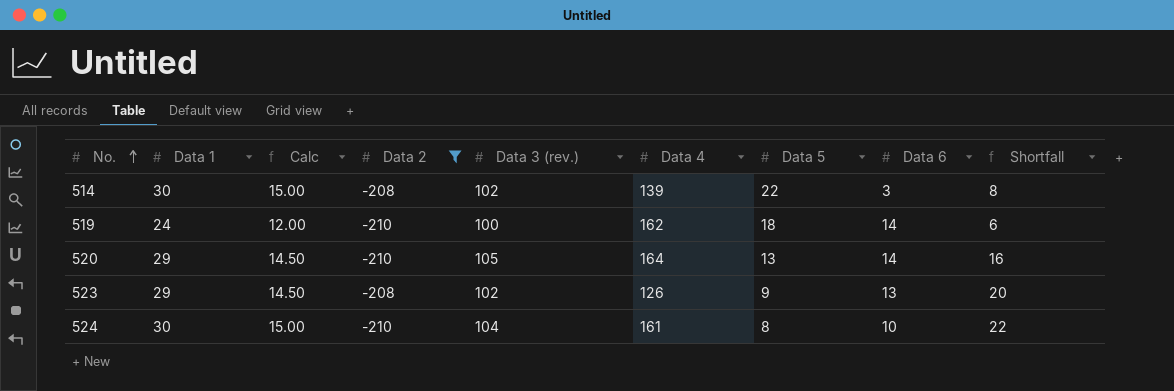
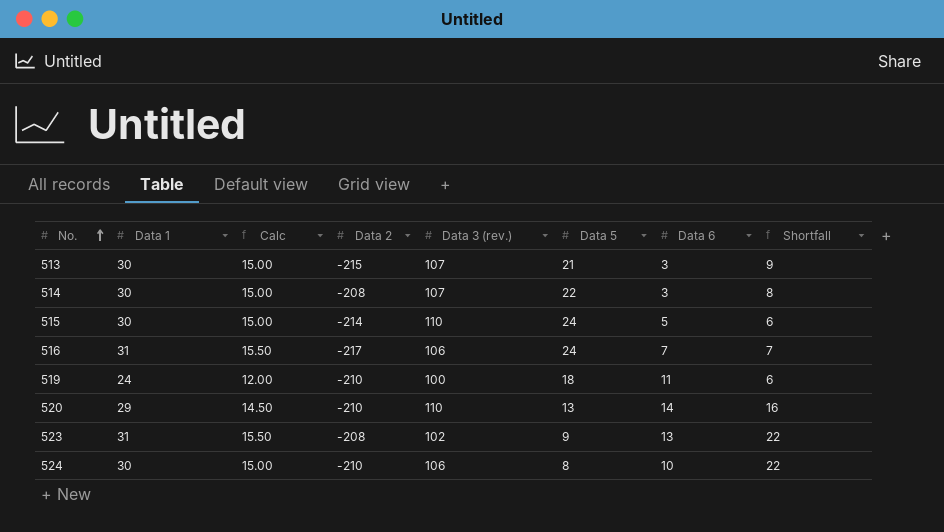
filter: Data 2 >= -210 -> none
column Data 4 | position: 6 -> none
514 | Data 3 (rev.): 102 -> 107
519 | Data 6: 14 -> 11
520 | Data 3 (rev.): 105 -> 110
523 | Data 1: 29 -> 31
523 | Calc: 14.50 -> 15.50
523 | Shortfall: 20 -> 22
524 | Data 3 (rev.): 104 -> 106

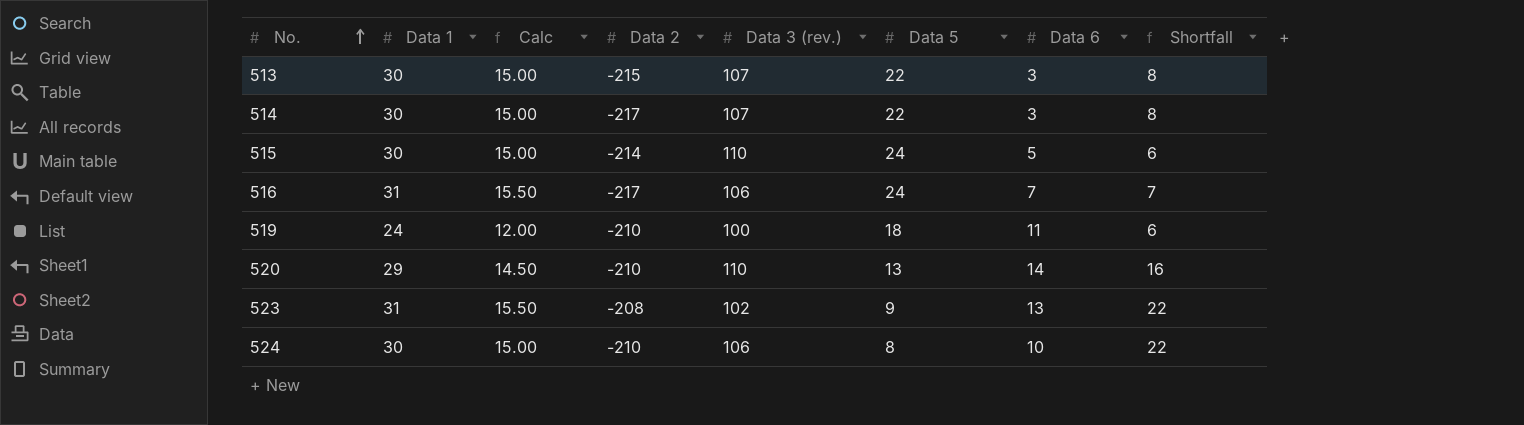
513 | Data 5: 21 -> 22
513 | Shortfall: 9 -> 8
514 | Data 2: -208 -> -217

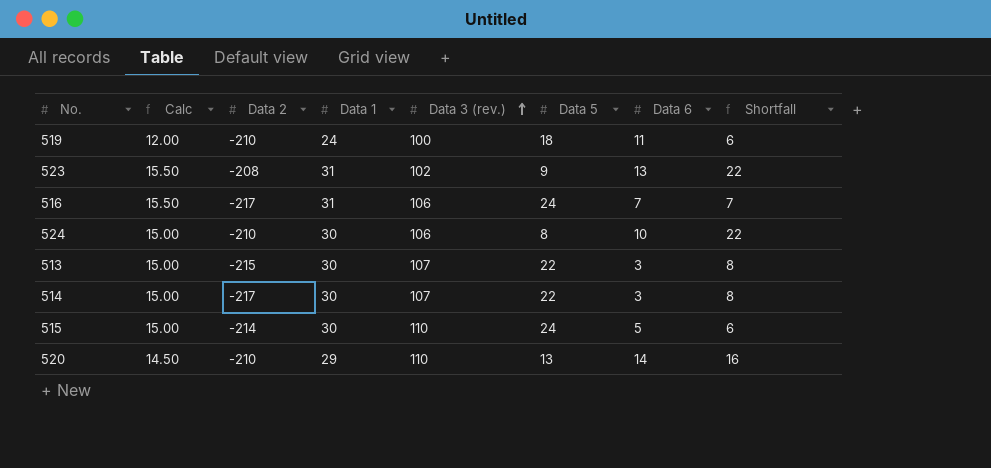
row order: No. ascending -> Data 3 (rev.) ascending
column Data 1 | position: 2 -> 4

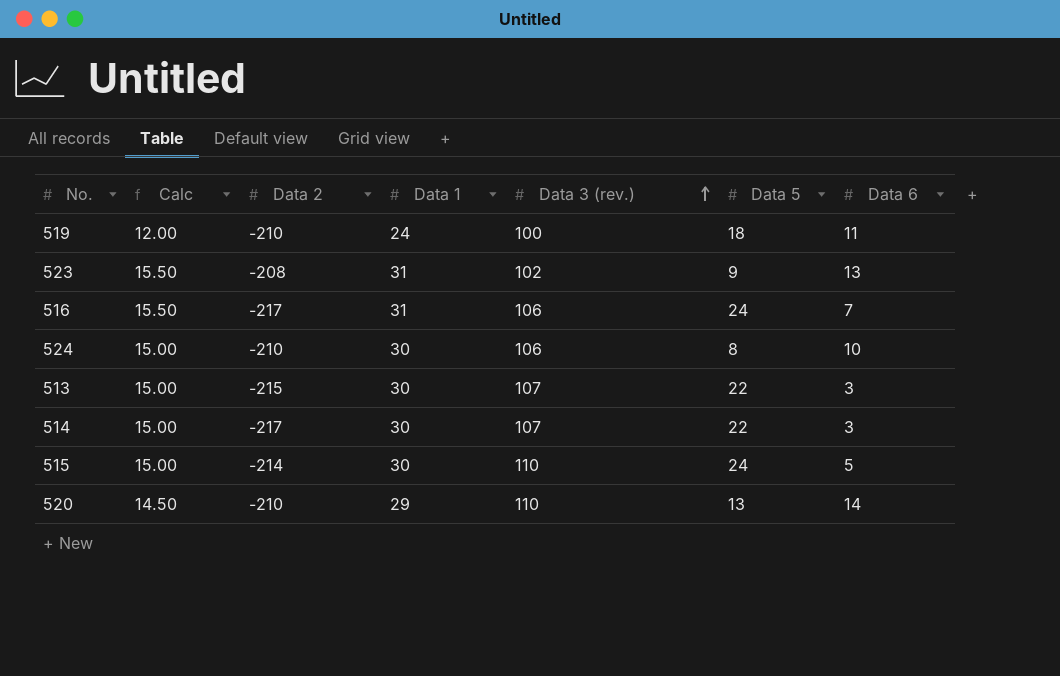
column Shortfall | formula: [Data 1] - [Data 5] -> none

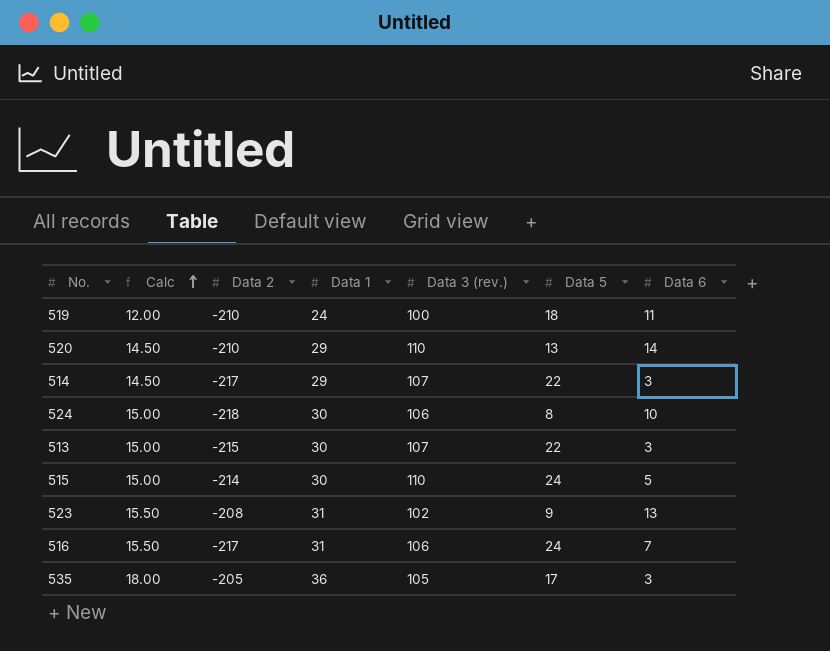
row order: Data 3 (rev.) ascending -> Calc ascending
514 | Calc: 15.00 -> 14.50
514 | Data 1: 30 -> 29
524 | Data 2: -210 -> -218
row 535: none -> 18.00 | -205 | 36 | 105 | 17 | 3

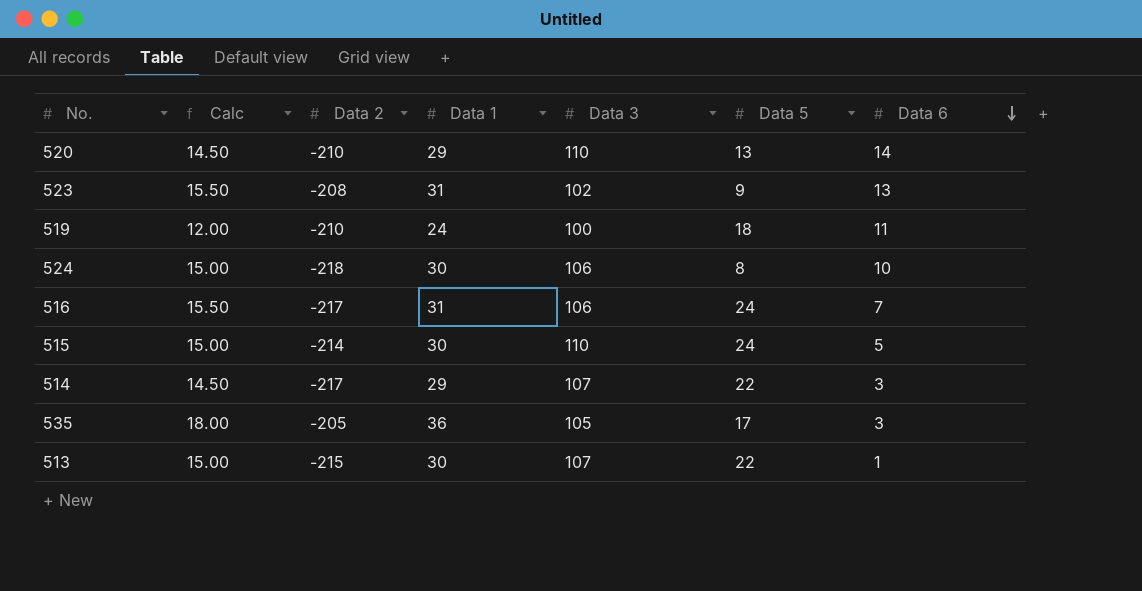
row order: Calc ascending -> Data 6 descending
column name: Data 3 (rev.) -> Data 3
513 | Data 6: 3 -> 1

